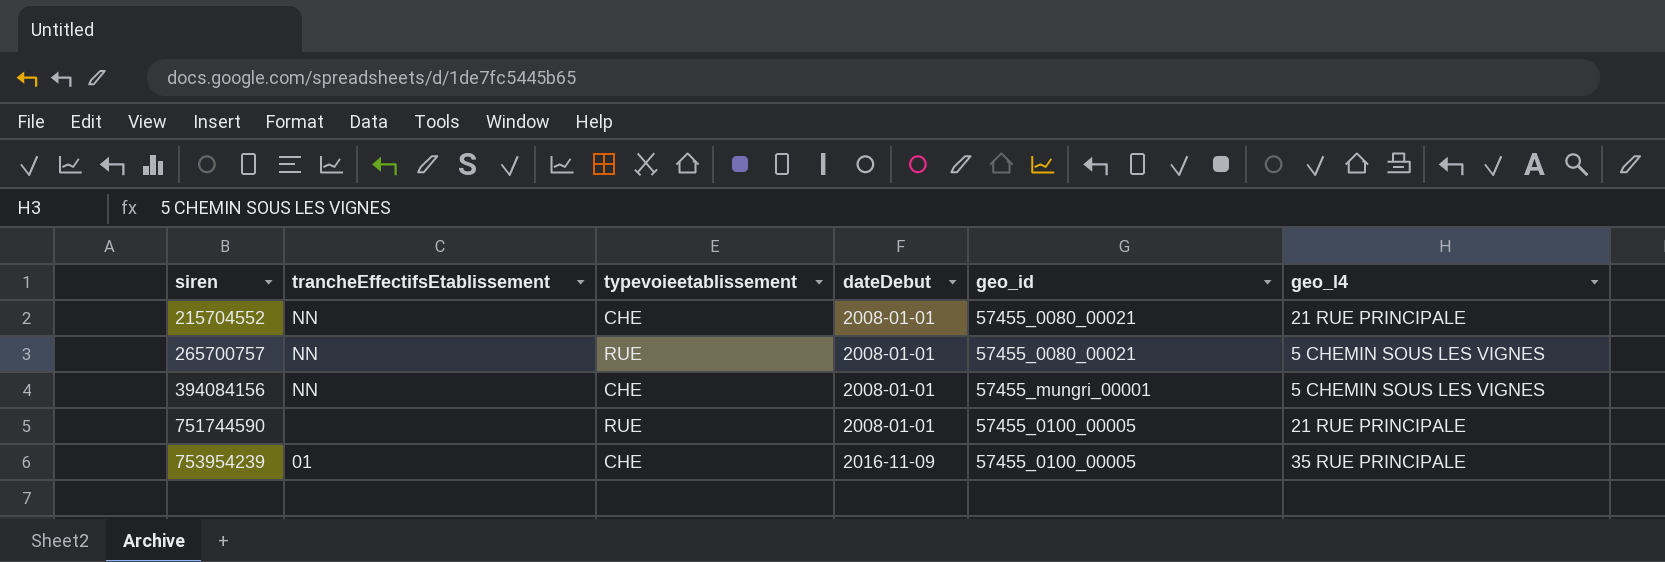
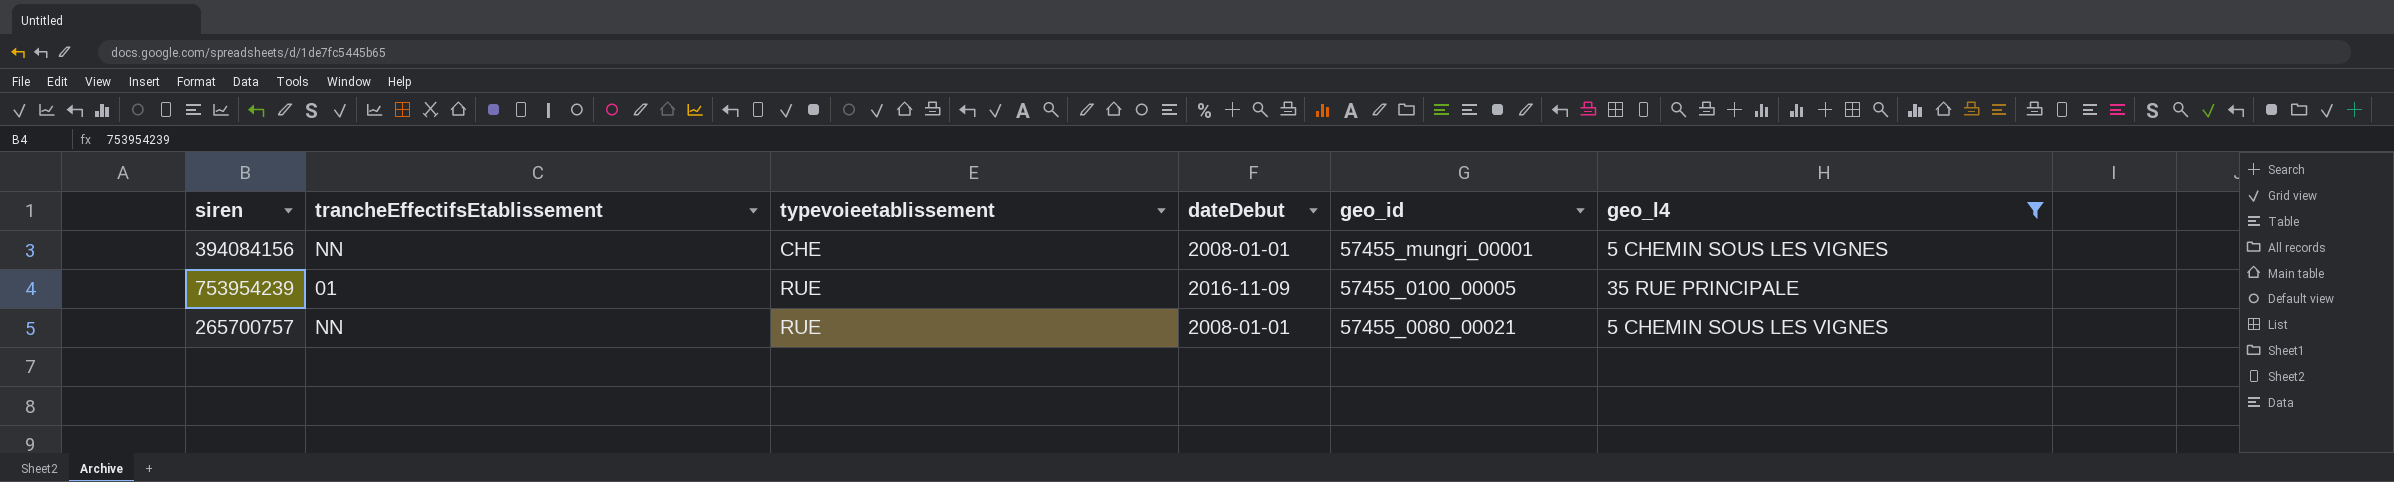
filter: none -> geo_l4 != 21 RUE PRINCIPALE
row order: siren ascending -> typevoieetablissement ascending
753954239 | typevoieetablissement: CHE -> RUE

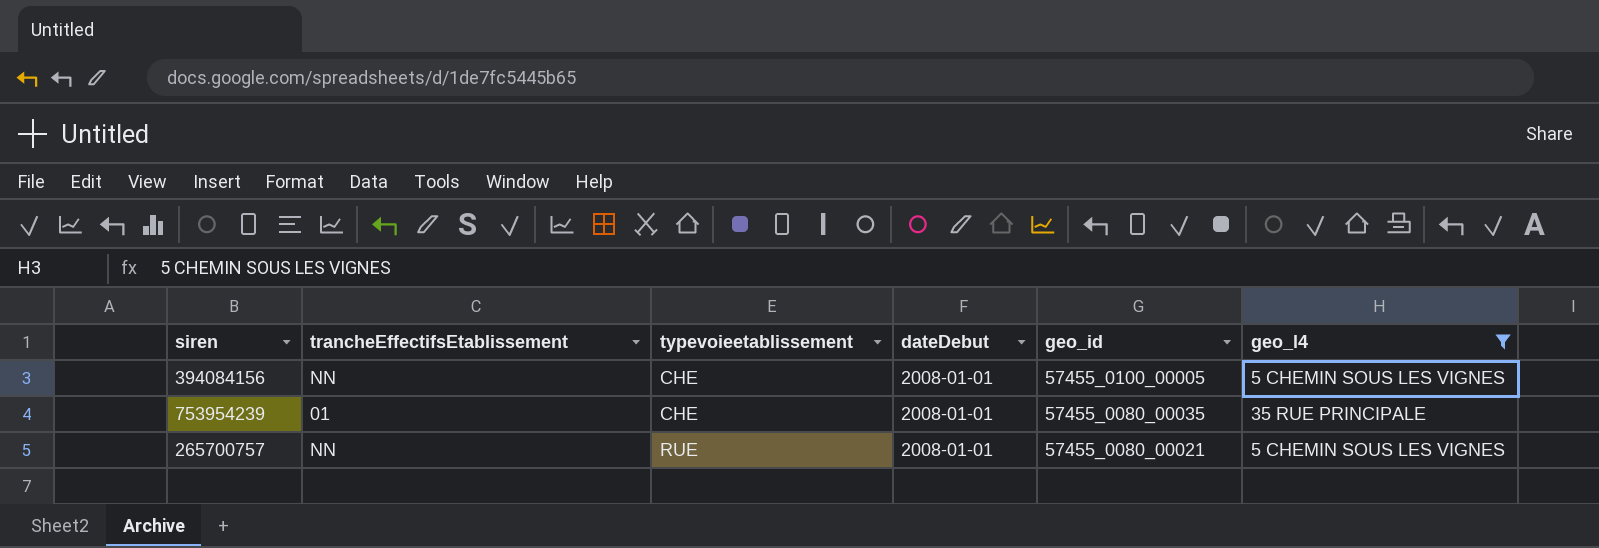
394084156 | geo_id: 57455_mungri_00001 -> 57455_0100_00005
753954239 | typevoieetablissement: RUE -> CHE
753954239 | dateDebut: 2016-11-09 -> 2008-01-01
753954239 | geo_id: 57455_0100_00005 -> 57455_0080_00035

